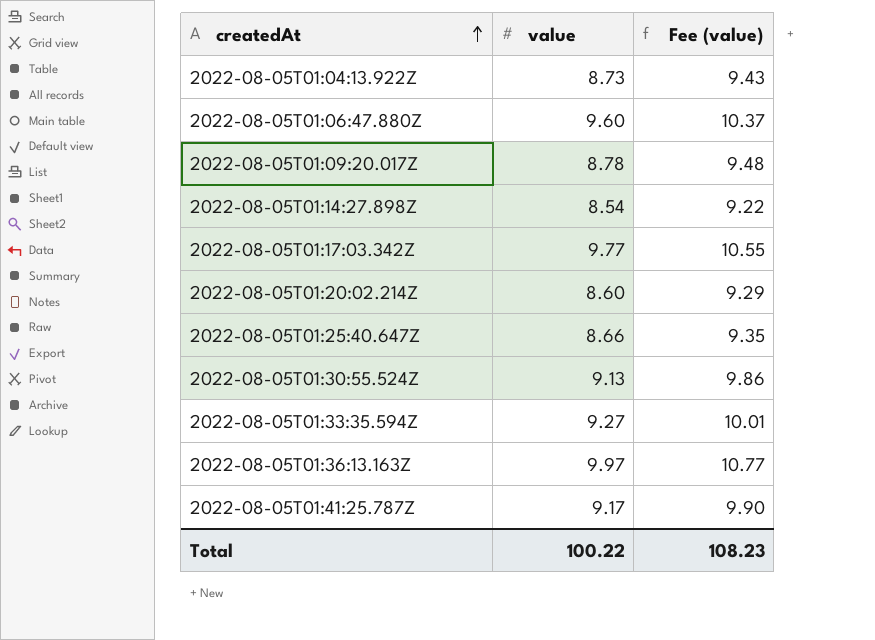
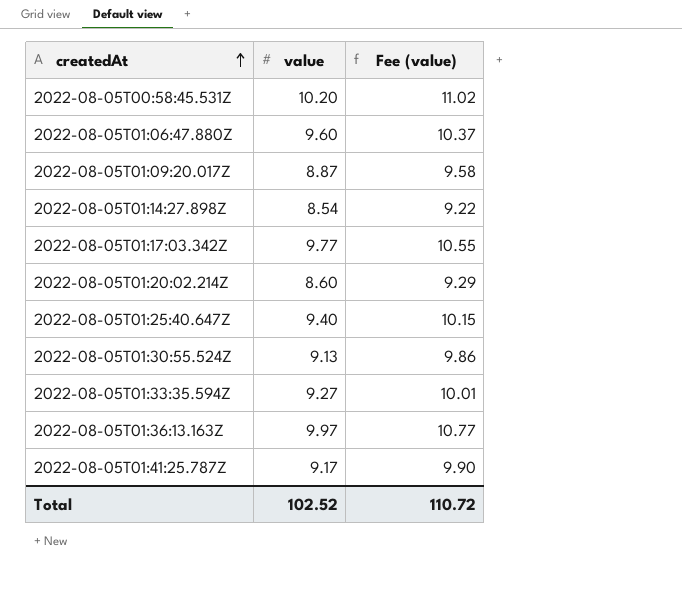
row 2022-08-05T01:04:13.922Z: 8.73 | 9.43 -> none
row 2022-08-05T00:58:45.531Z: none -> 10.20 | 11.02
2022-08-05T01:09:20.017Z | value: 8.78 -> 8.87
2022-08-05T01:09:20.017Z | Fee (value): 9.48 -> 9.58
2022-08-05T01:25:40.647Z | value: 8.66 -> 9.40
2022-08-05T01:25:40.647Z | Fee (value): 9.35 -> 10.15
Total | value: 100.22 -> 102.52
Total | Fee (value): 108.23 -> 110.72

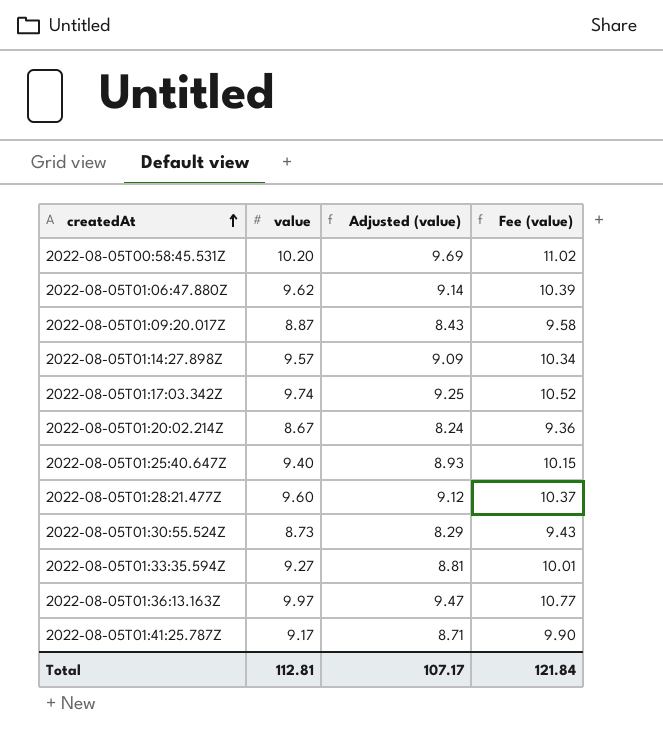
column Adjusted (value) | formula: none -> [value] * 0.95
2022-08-05T01:06:47.880Z | value: 9.60 -> 9.62
2022-08-05T01:06:47.880Z | Fee (value): 10.37 -> 10.39
2022-08-05T01:14:27.898Z | value: 8.54 -> 9.57
2022-08-05T01:14:27.898Z | Fee (value): 9.22 -> 10.34
2022-08-05T01:17:03.342Z | value: 9.77 -> 9.74
2022-08-05T01:17:03.342Z | Fee (value): 10.55 -> 10.52
2022-08-05T01:20:02.214Z | value: 8.60 -> 8.67
2022-08-05T01:20:02.214Z | Fee (value): 9.29 -> 9.36
row 2022-08-05T01:28:21.477Z: none -> 9.60 | 9.12 | 10.37
2022-08-05T01:30:55.524Z | value: 9.13 -> 8.73
2022-08-05T01:30:55.524Z | Fee (value): 9.86 -> 9.43
Total | value: 102.52 -> 112.81
Total | Fee (value): 110.72 -> 121.84

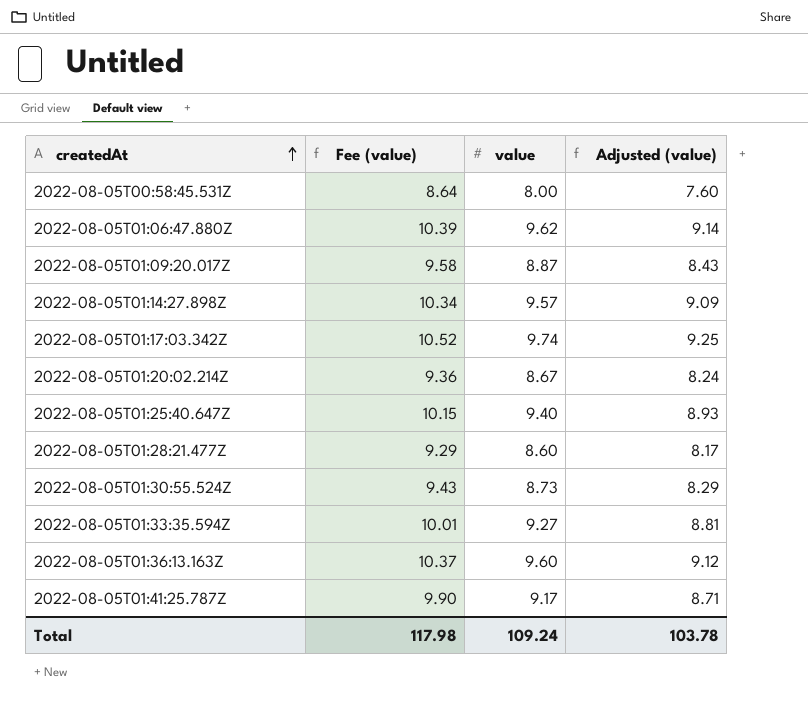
column Fee (value) | position: 4 -> 2
2022-08-05T00:58:45.531Z | Fee (value): 11.02 -> 8.64
2022-08-05T00:58:45.531Z | value: 10.20 -> 8.00
2022-08-05T00:58:45.531Z | Adjusted (value): 9.69 -> 7.60
2022-08-05T01:28:21.477Z | Fee (value): 10.37 -> 9.29
2022-08-05T01:28:21.477Z | value: 9.60 -> 8.60
2022-08-05T01:28:21.477Z | Adjusted (value): 9.12 -> 8.17
2022-08-05T01:36:13.163Z | Fee (value): 10.77 -> 10.37
2022-08-05T01:36:13.163Z | value: 9.97 -> 9.60
2022-08-05T01:36:13.163Z | Adjusted (value): 9.47 -> 9.12
Total | Fee (value): 121.84 -> 117.98
Total | value: 112.81 -> 109.24
Total | Adjusted (value): 107.17 -> 103.78

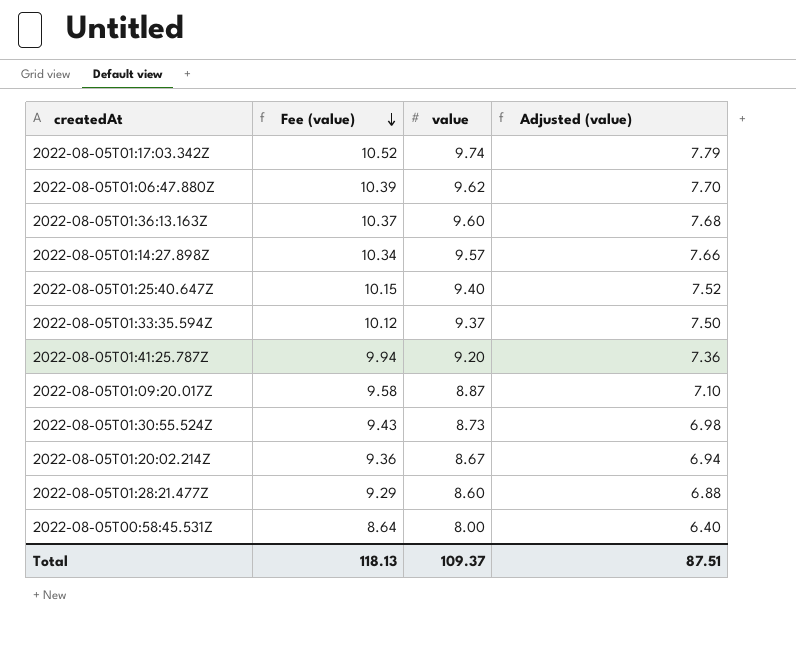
row order: createdAt ascending -> Fee (value) descending
column Adjusted (value) | formula: [value] * 0.95 -> [value] * 0.8
2022-08-05T01:33:35.594Z | Fee (value): 10.01 -> 10.12
2022-08-05T01:33:35.594Z | value: 9.27 -> 9.37
2022-08-05T01:41:25.787Z | Fee (value): 9.90 -> 9.94
2022-08-05T01:41:25.787Z | value: 9.17 -> 9.20
Total | Fee (value): 117.98 -> 118.13
Total | value: 109.24 -> 109.37
Total | Adjusted (value): 103.78 -> 87.51

